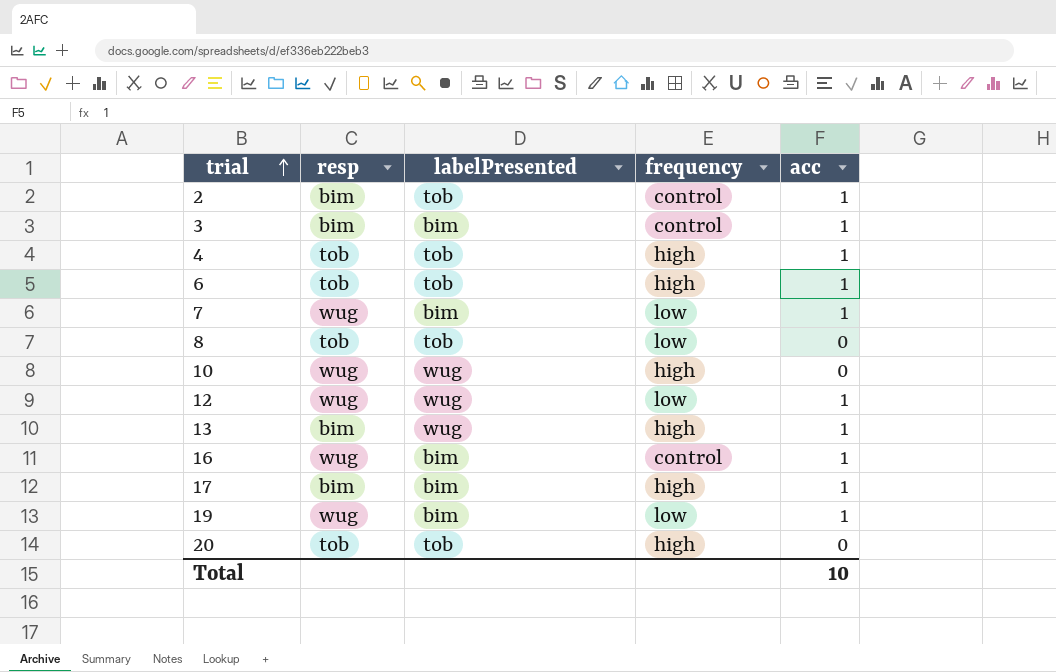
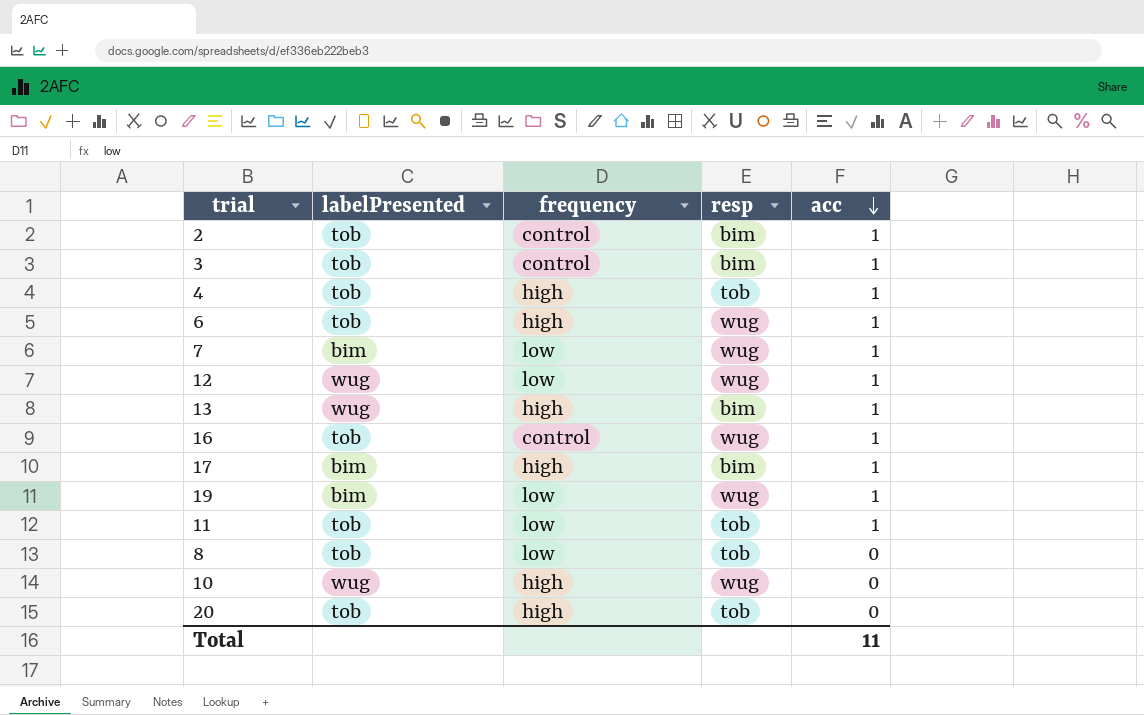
row order: trial ascending -> acc descending
column resp | position: 2 -> 4
3 | labelPresented: bim -> tob
6 | resp: tob -> wug
16 | labelPresented: bim -> tob
row 11: none -> tob | low | tob | 1
Total | acc: 10 -> 11

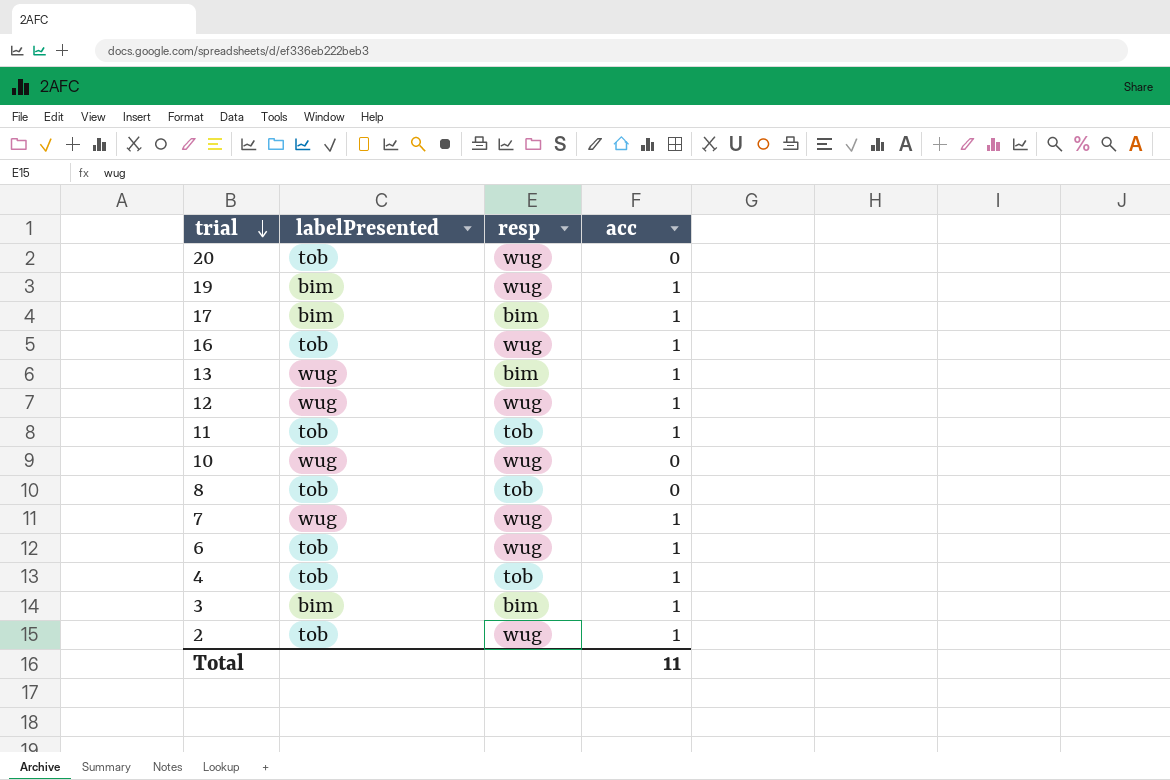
row order: acc descending -> trial descending
column frequency | position: 3 -> none
20 | resp: tob -> wug
7 | labelPresented: bim -> wug
3 | labelPresented: tob -> bim
2 | resp: bim -> wug

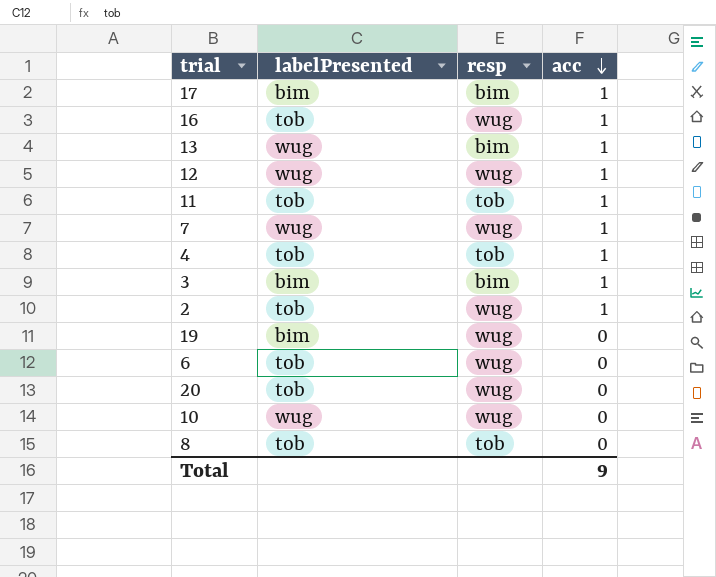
row order: trial descending -> acc descending
19 | acc: 1 -> 0
6 | acc: 1 -> 0
Total | acc: 11 -> 9

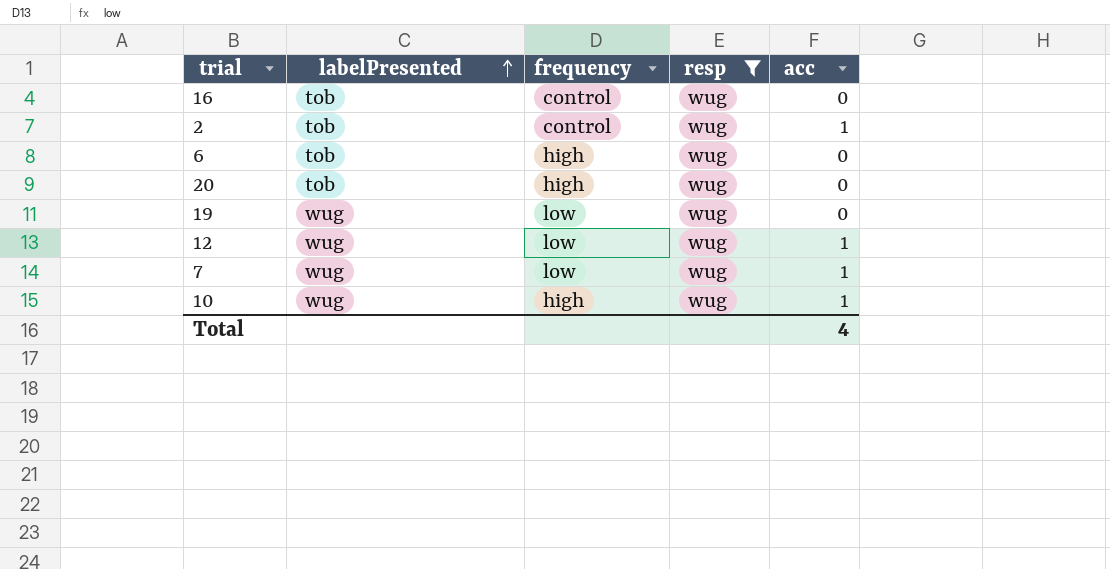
filter: none -> resp = wug
row order: acc descending -> labelPresented ascending
column frequency | position: none -> 3
16 | acc: 1 -> 0
19 | labelPresented: bim -> wug
10 | acc: 0 -> 1
Total | acc: 9 -> 4

